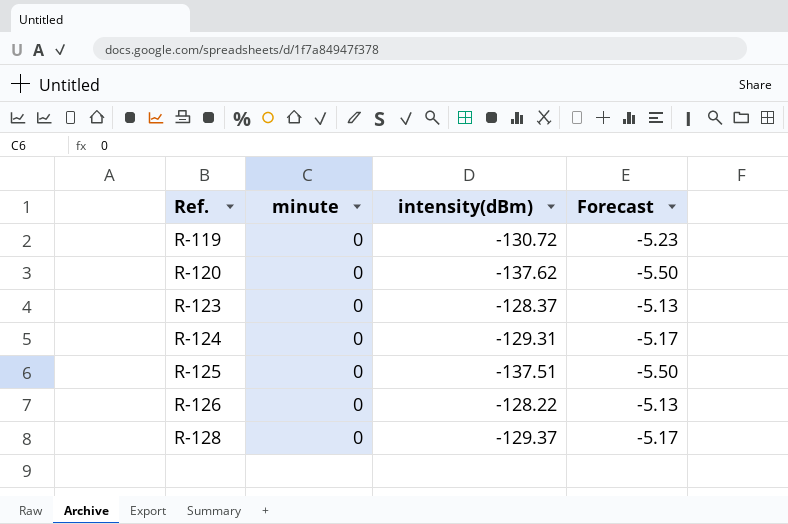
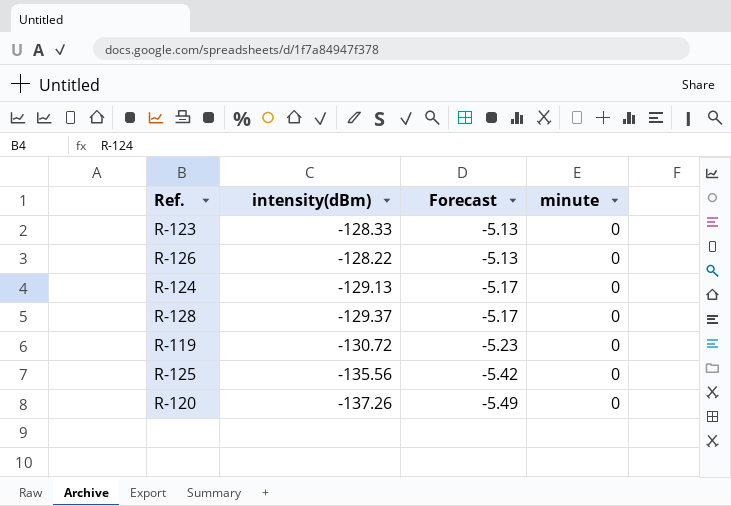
row order: Ref. ascending -> Forecast descending
column minute | position: 2 -> 4
R-123 | intensity(dBm): -128.37 -> -128.33
R-124 | intensity(dBm): -129.31 -> -129.13
R-125 | intensity(dBm): -137.51 -> -135.56
R-125 | Forecast: -5.50 -> -5.42
R-120 | intensity(dBm): -137.62 -> -137.26
R-120 | Forecast: -5.50 -> -5.49

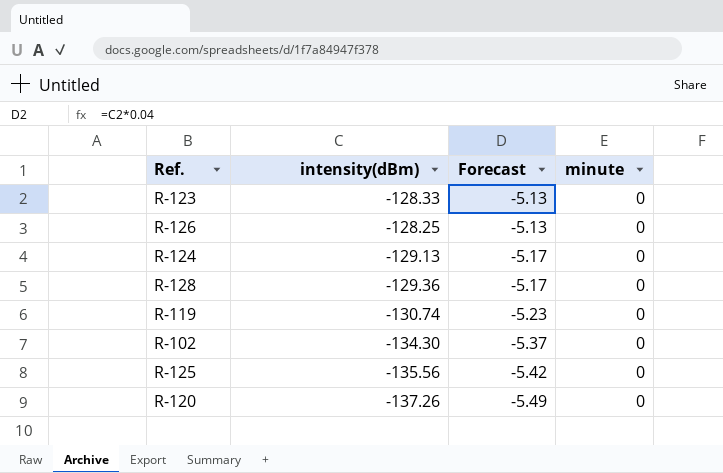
R-126 | intensity(dBm): -128.22 -> -128.25
R-128 | intensity(dBm): -129.37 -> -129.36
R-119 | intensity(dBm): -130.72 -> -130.74
row R-102: none -> -134.30 | -5.37 | 0

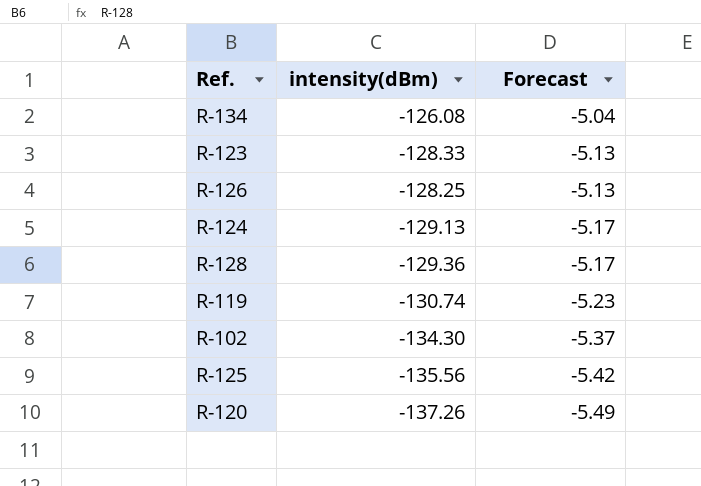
column minute | position: 4 -> none
row R-134: none -> -126.08 | -5.04

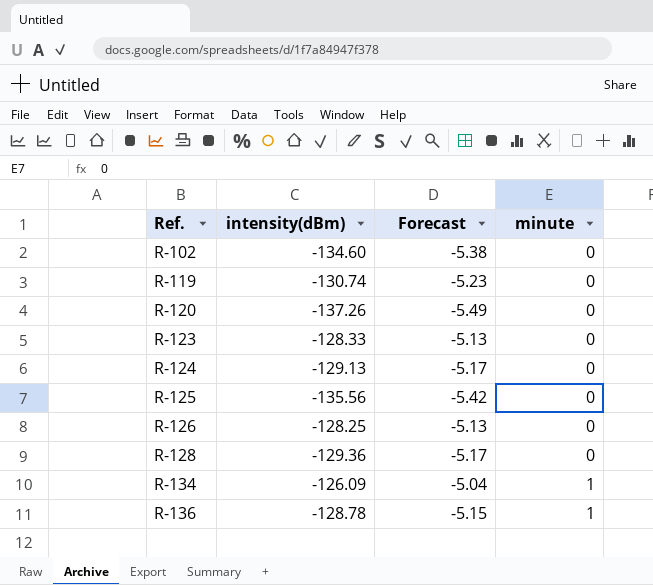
row order: Forecast descending -> Ref. ascending
column minute | position: none -> 4
R-102 | intensity(dBm): -134.30 -> -134.60
R-102 | Forecast: -5.37 -> -5.38
R-134 | intensity(dBm): -126.08 -> -126.09
row R-136: none -> -128.78 | -5.15 | 1

